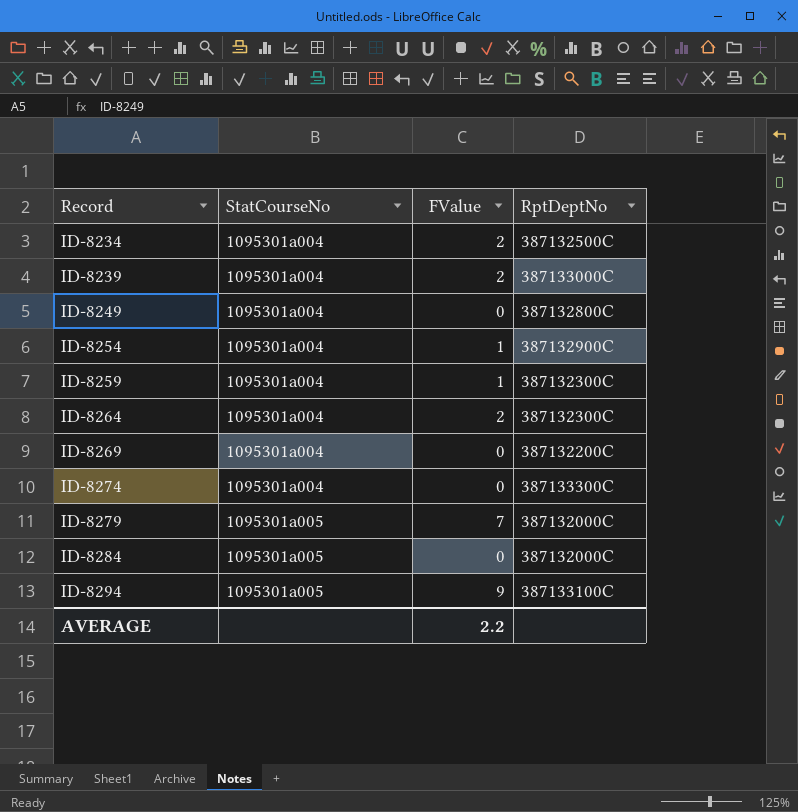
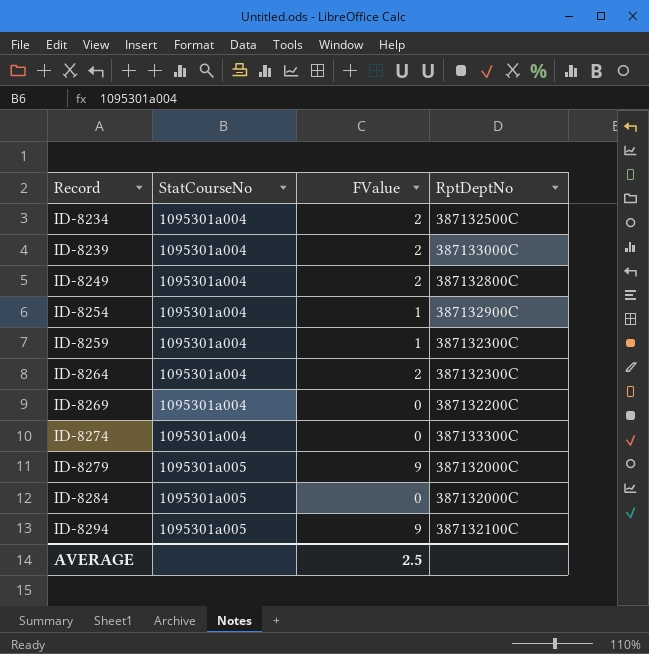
ID-8249 | FValue: 0 -> 2
ID-8279 | FValue: 7 -> 9
ID-8294 | RptDeptNo: 387133100C -> 387132100C
AVERAGE | FValue: 2.2 -> 2.5

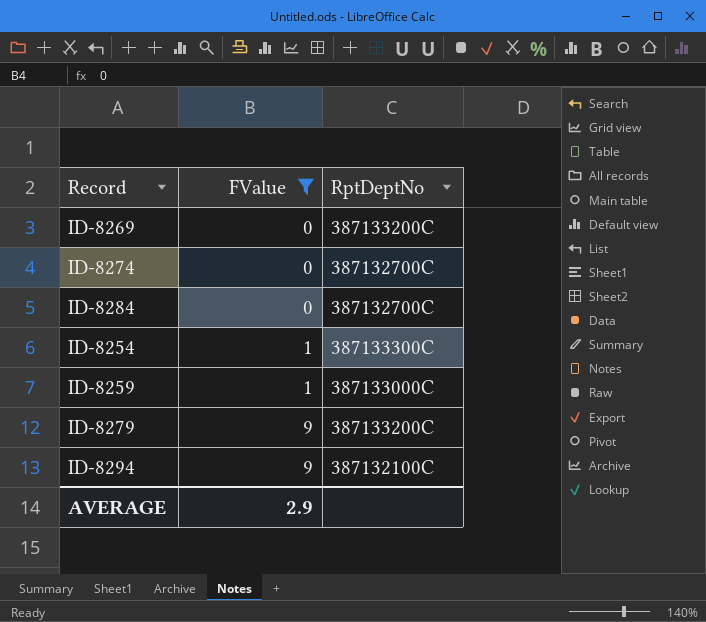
filter: none -> FValue != 2
row order: Record ascending -> FValue ascending
column StatCourseNo | position: 2 -> none
ID-8269 | RptDeptNo: 387132200C -> 387133200C
ID-8274 | RptDeptNo: 387133300C -> 387132700C
ID-8284 | RptDeptNo: 387132000C -> 387132700C
ID-8254 | RptDeptNo: 387132900C -> 387133300C
ID-8259 | RptDeptNo: 387132300C -> 387133000C
ID-8279 | RptDeptNo: 387132000C -> 387133200C
AVERAGE | FValue: 2.5 -> 2.9

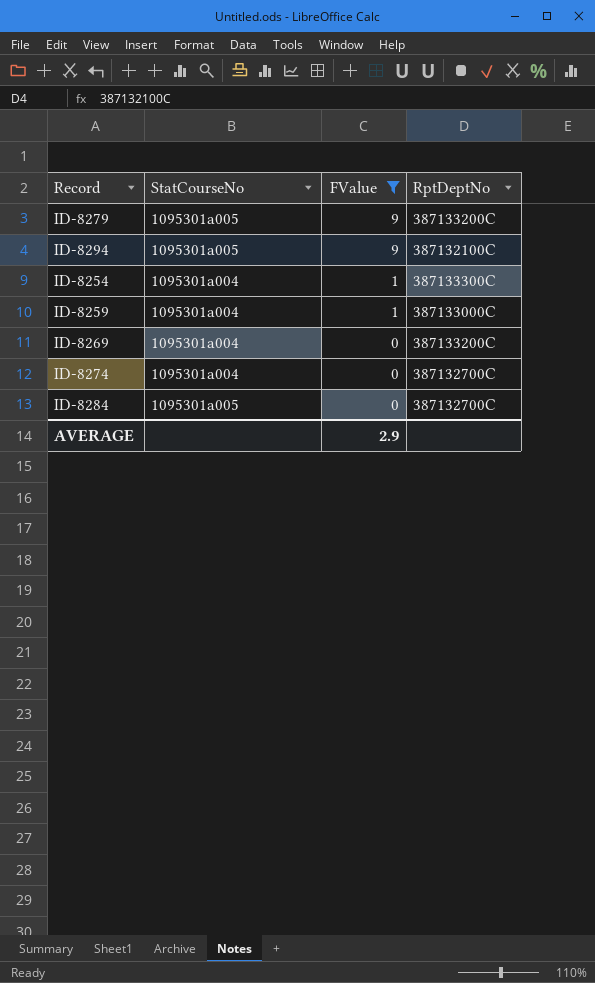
row order: FValue ascending -> FValue descending
column StatCourseNo | position: none -> 2

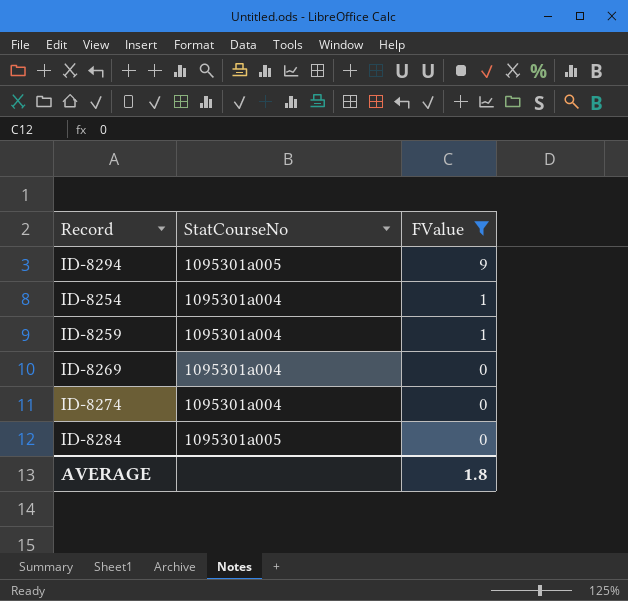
column RptDeptNo | position: 4 -> none
row ID-8279: 1095301a005 | 9 | 387133200C -> none
AVERAGE | FValue: 2.9 -> 1.8

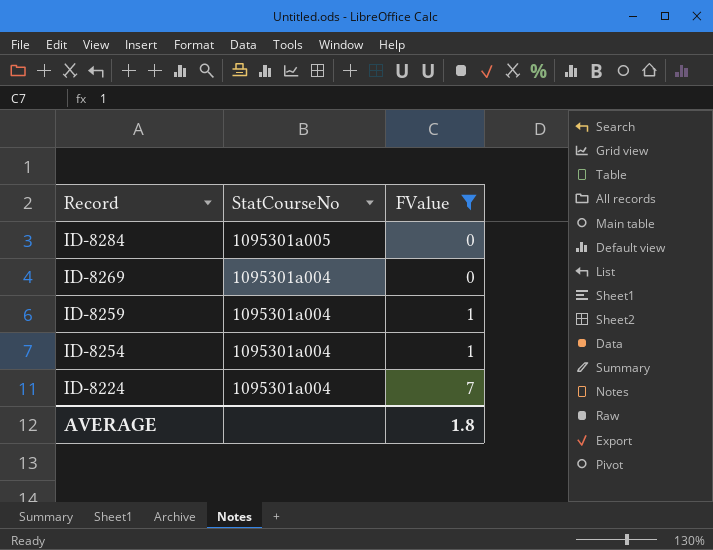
row order: FValue descending -> Record descending
row ID-8294: 1095301a005 | 9 -> none
row ID-8274: 1095301a004 | 0 -> none
row ID-8224: none -> 1095301a004 | 7

